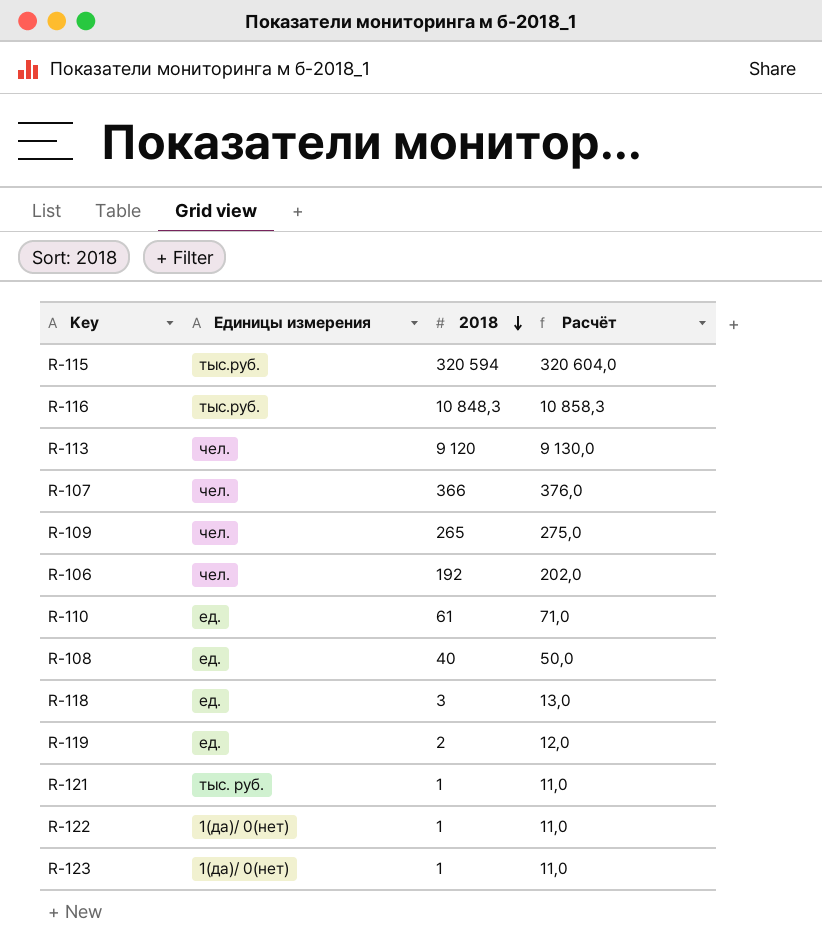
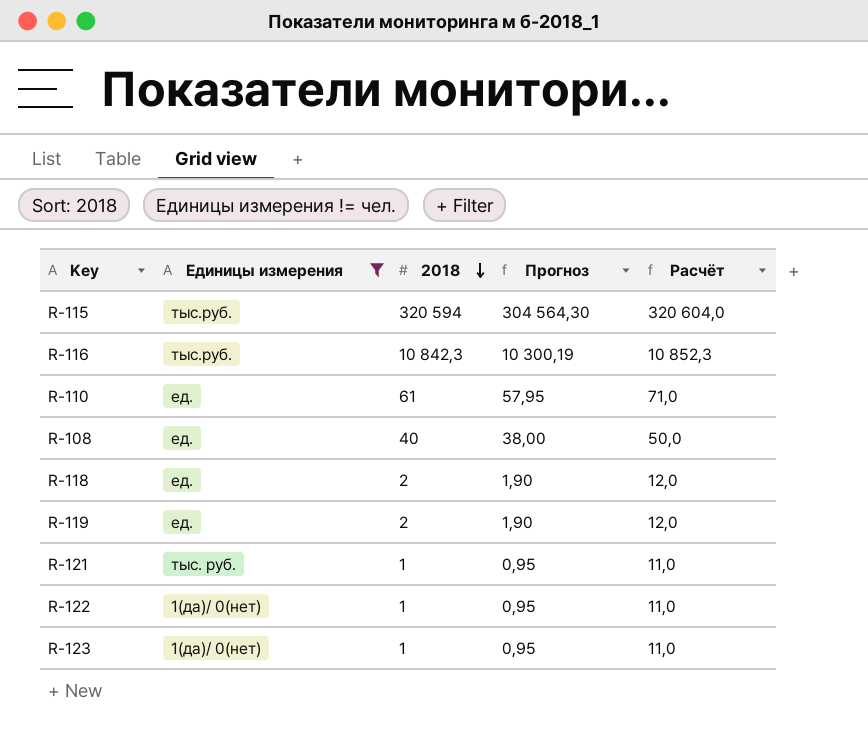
filter: none -> Единицы измерения != чел.
column Прогноз | formula: none -> [2018] * 0,95
R-116 | 2018: 10 848,3 -> 10 842,3
R-116 | Расчёт: 10 858,3 -> 10 852,3
R-118 | 2018: 3 -> 2
R-118 | Расчёт: 13,0 -> 12,0

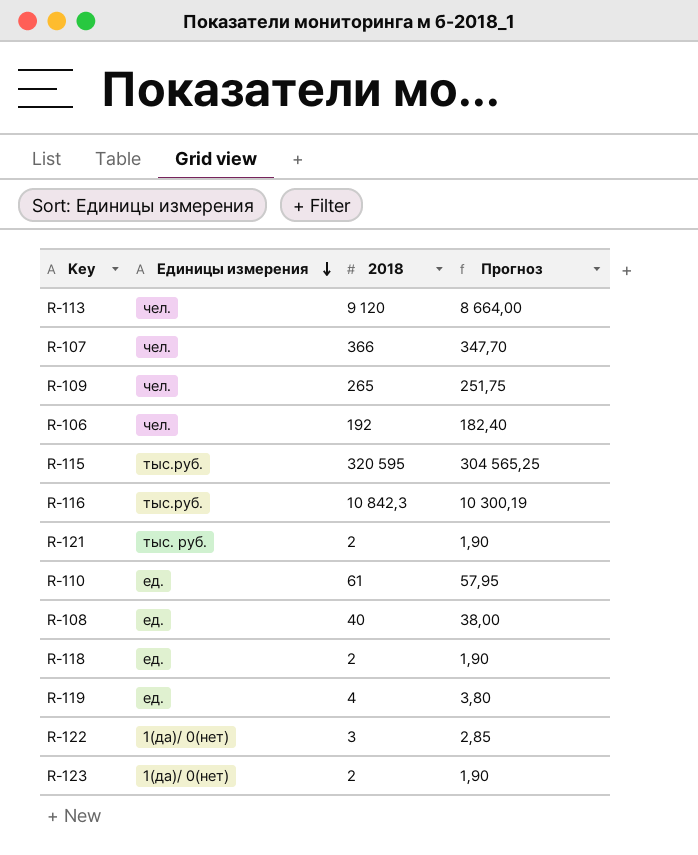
filter: Единицы измерения != чел. -> none
row order: 2018 descending -> Единицы измерения descending
column Расчёт | formula: [2018] + 10 -> none
R-115 | 2018: 320 594 -> 320 595
R-115 | Прогноз: 304 564,30 -> 304 565,25
R-121 | 2018: 1 -> 2
R-121 | Прогноз: 0,95 -> 1,90
R-119 | 2018: 2 -> 4
R-119 | Прогноз: 1,90 -> 3,80
R-122 | 2018: 1 -> 3
R-122 | Прогноз: 0,95 -> 2,85
R-123 | 2018: 1 -> 2
R-123 | Прогноз: 0,95 -> 1,90

